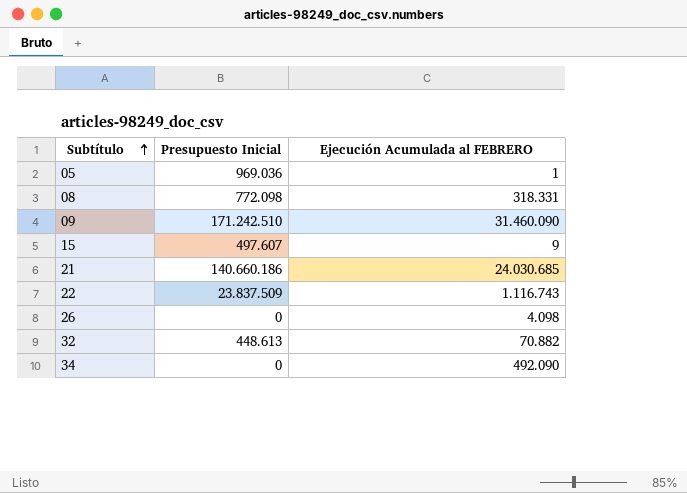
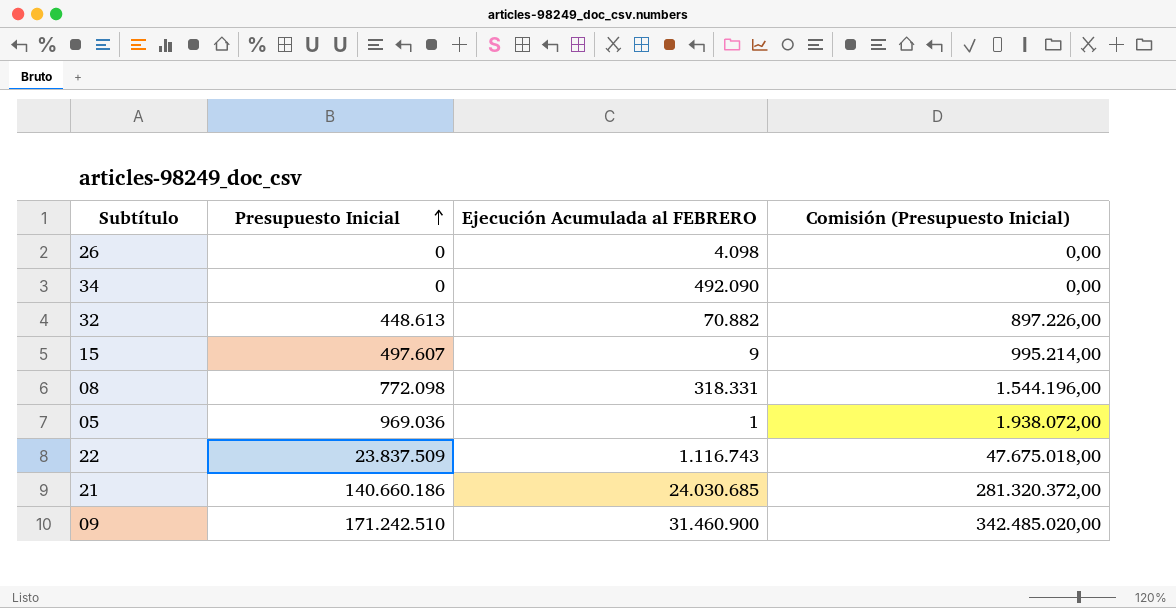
row order: Subtítulo ascending -> Presupuesto Inicial ascending
column Comisión (Presupuesto Inicial) | formula: none -> [Presupuesto Inicial] * 2
09 | Ejecución Acumulada al FEBRERO: 31.460.090 -> 31.460.900

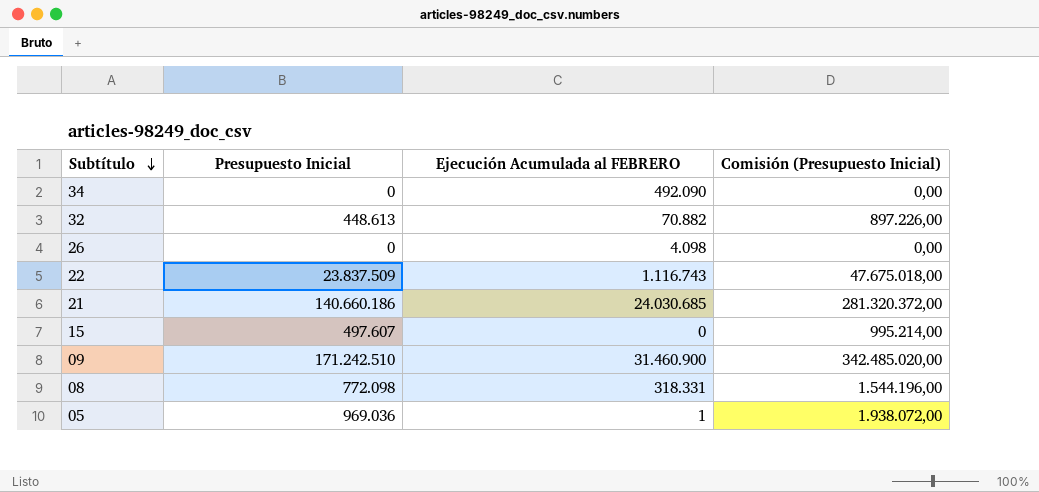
row order: Presupuesto Inicial ascending -> Subtítulo descending
15 | Ejecución Acumulada al FEBRERO: 9 -> 0

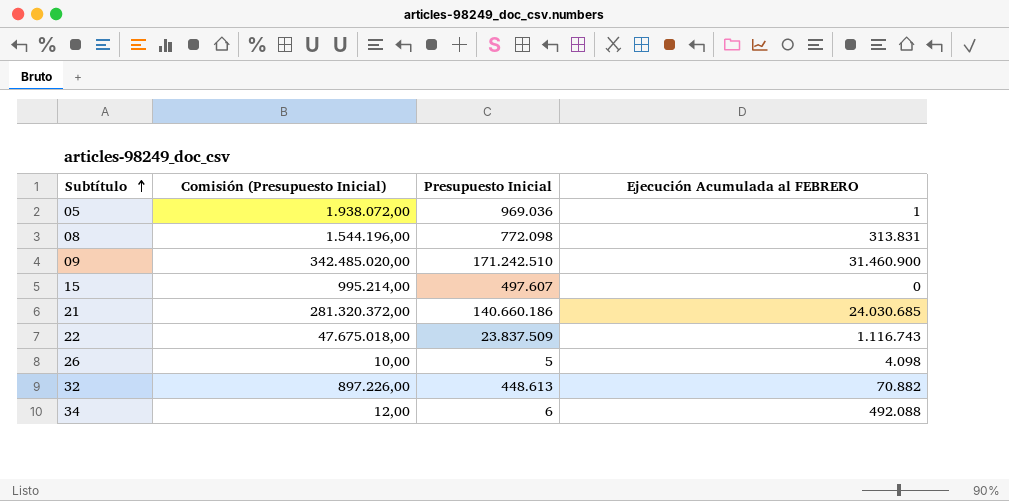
row order: Subtítulo descending -> Subtítulo ascending
column Comisión (Presupuesto Inicial) | position: 4 -> 2
08 | Ejecución Acumulada al FEBRERO: 318.331 -> 313.831
26 | Comisión (Presupuesto Inicial): 0,00 -> 10,00
26 | Presupuesto Inicial: 0 -> 5
34 | Comisión (Presupuesto Inicial): 0,00 -> 12,00
34 | Presupuesto Inicial: 0 -> 6
34 | Ejecución Acumulada al FEBRERO: 492.090 -> 492.088

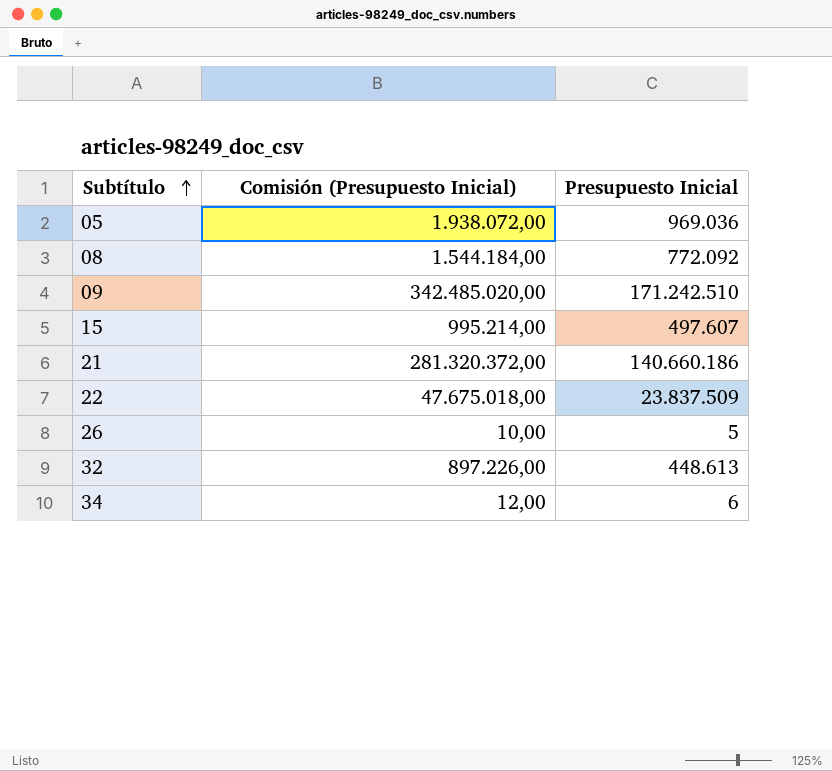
column Ejecución Acumulada al FEBRERO | position: 4 -> none
08 | Comisión (Presupuesto Inicial): 1.544.196,00 -> 1.544.184,00
08 | Presupuesto Inicial: 772.098 -> 772.092

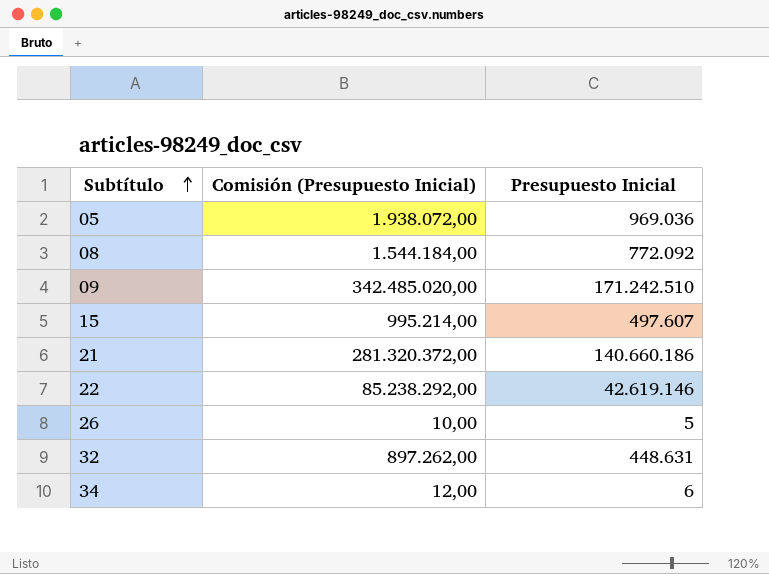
22 | Comisión (Presupuesto Inicial): 47.675.018,00 -> 85.238.292,00
22 | Presupuesto Inicial: 23.837.509 -> 42.619.146
32 | Comisión (Presupuesto Inicial): 897.226,00 -> 897.262,00
32 | Presupuesto Inicial: 448.613 -> 448.631

